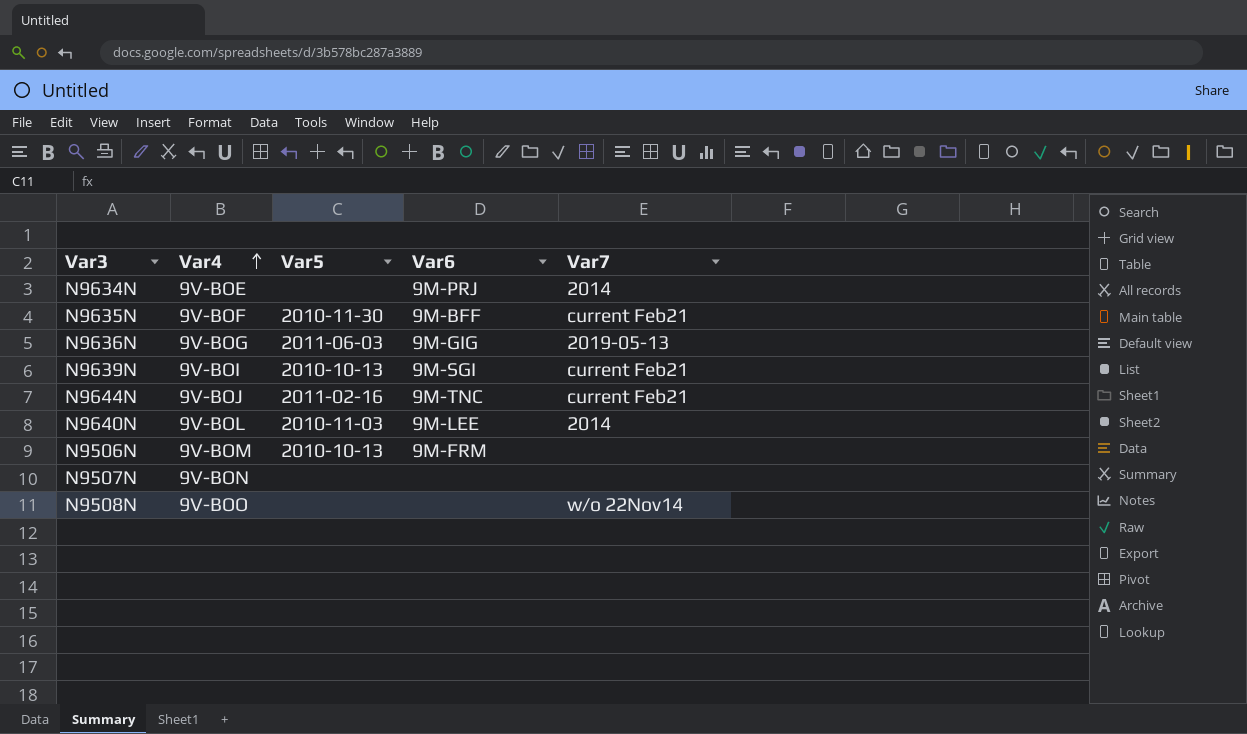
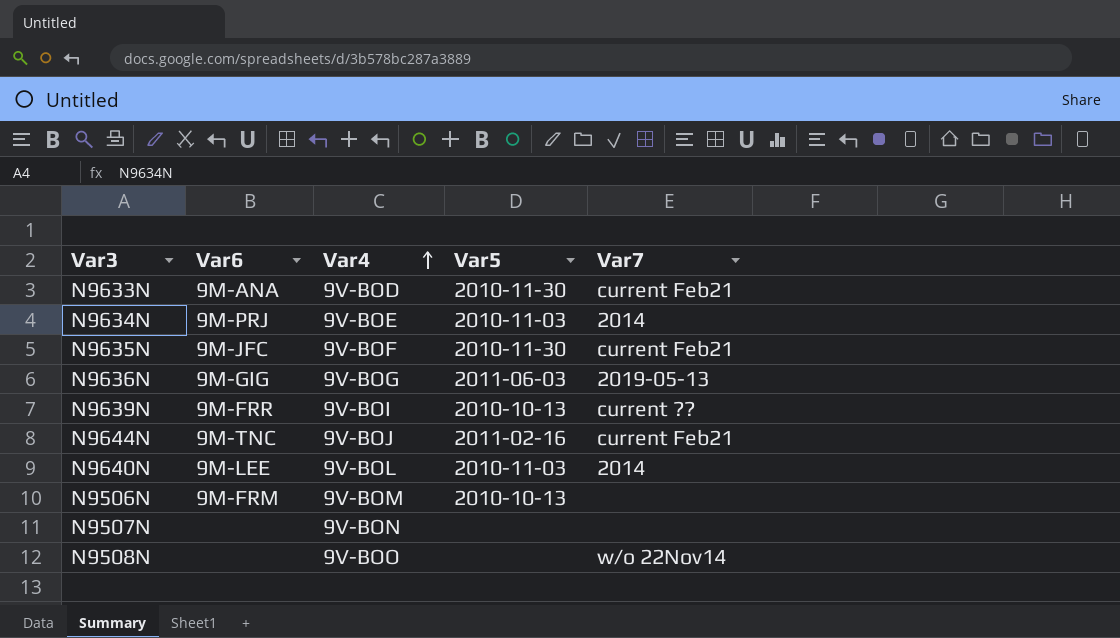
column Var6 | position: 4 -> 2
row N9633N: none -> 9M-ANA | 9V-BOD | 2010-11-30 | current Feb21
N9634N | Var5: none -> 2010-11-03
N9635N | Var6: 9M-BFF -> 9M-JFC
N9639N | Var6: 9M-SGI -> 9M-FRR
N9639N | Var7: current Feb21 -> current ??

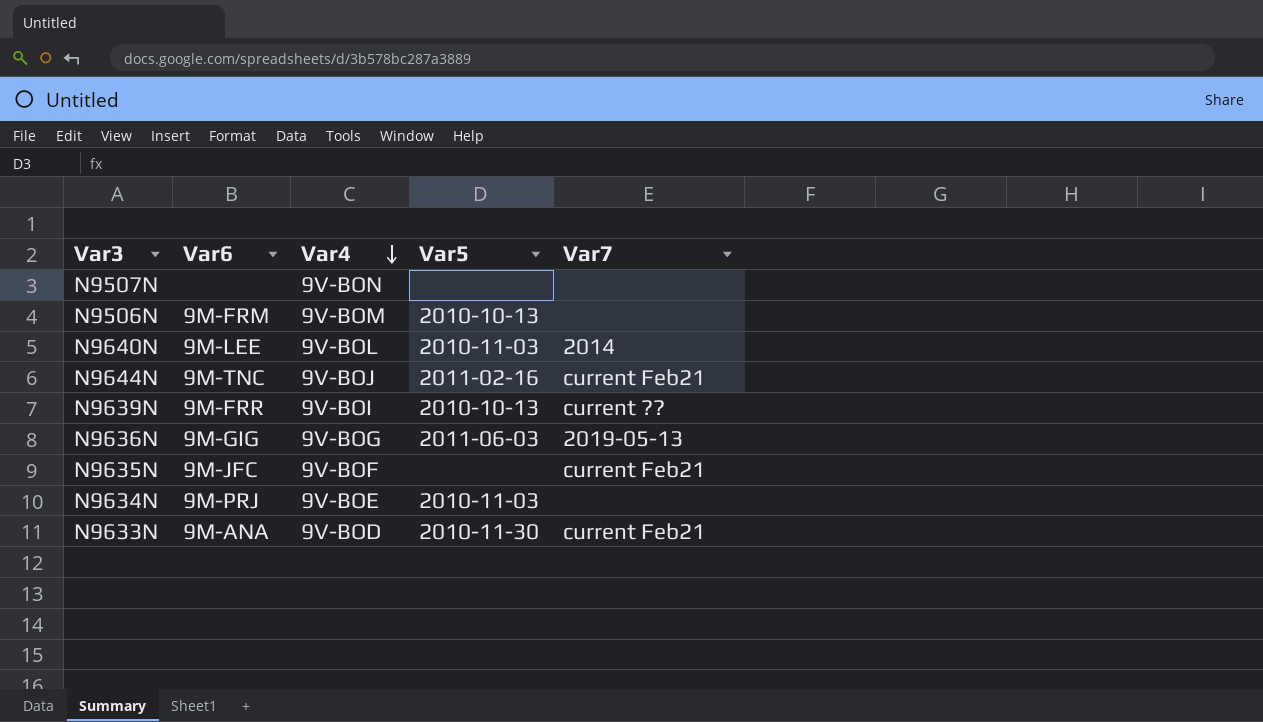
row order: Var4 ascending -> Var4 descending
row N9508N: none | 9V-BOO | none | w/o 22Nov14 -> none
N9635N | Var5: 2010-11-30 -> none
N9634N | Var7: 2014 -> none

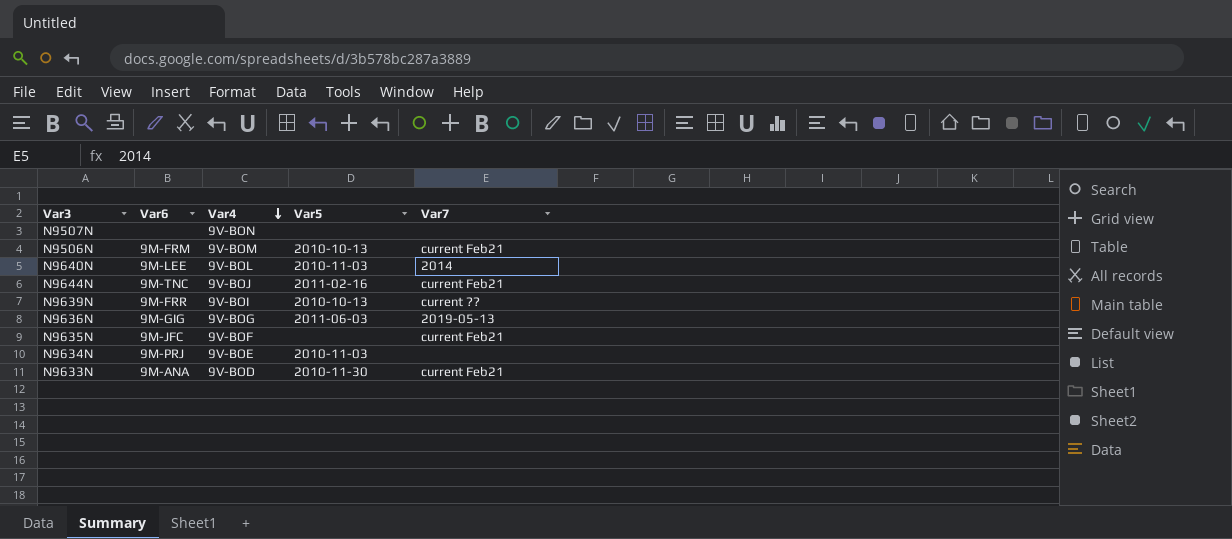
N9506N | Var7: none -> current Feb21

